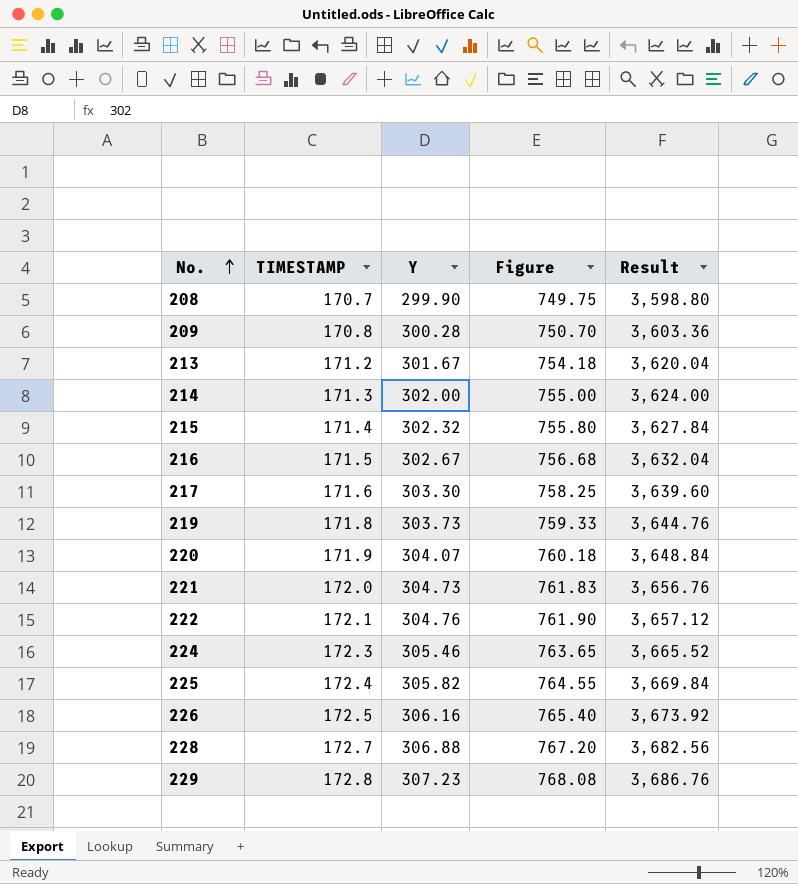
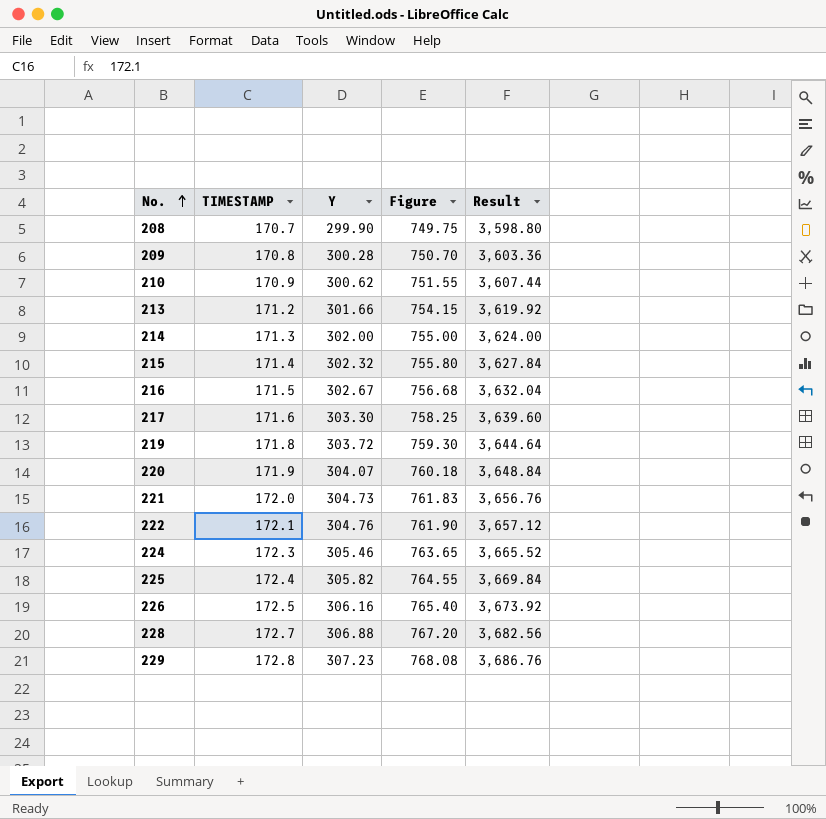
row 210: none -> 170.9 | 300.62 | 751.55 | 3,607.44
213 | Y: 301.67 -> 301.66
213 | Figure: 754.18 -> 754.15
213 | Result: 3,620.04 -> 3,619.92
219 | Y: 303.73 -> 303.72
219 | Figure: 759.33 -> 759.30
219 | Result: 3,644.76 -> 3,644.64

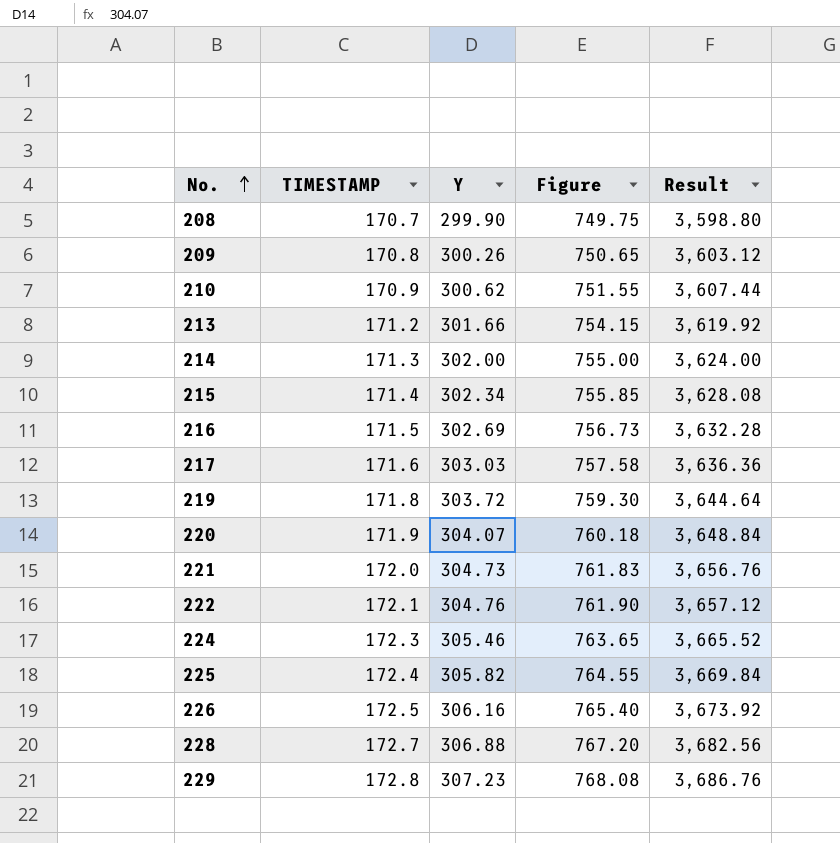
209 | Y: 300.28 -> 300.26
209 | Figure: 750.70 -> 750.65
209 | Result: 3,603.36 -> 3,603.12
215 | Y: 302.32 -> 302.34
215 | Figure: 755.80 -> 755.85
215 | Result: 3,627.84 -> 3,628.08
216 | Y: 302.67 -> 302.69
216 | Figure: 756.68 -> 756.73
216 | Result: 3,632.04 -> 3,632.28
217 | Y: 303.30 -> 303.03
217 | Figure: 758.25 -> 757.58
217 | Result: 3,639.60 -> 3,636.36

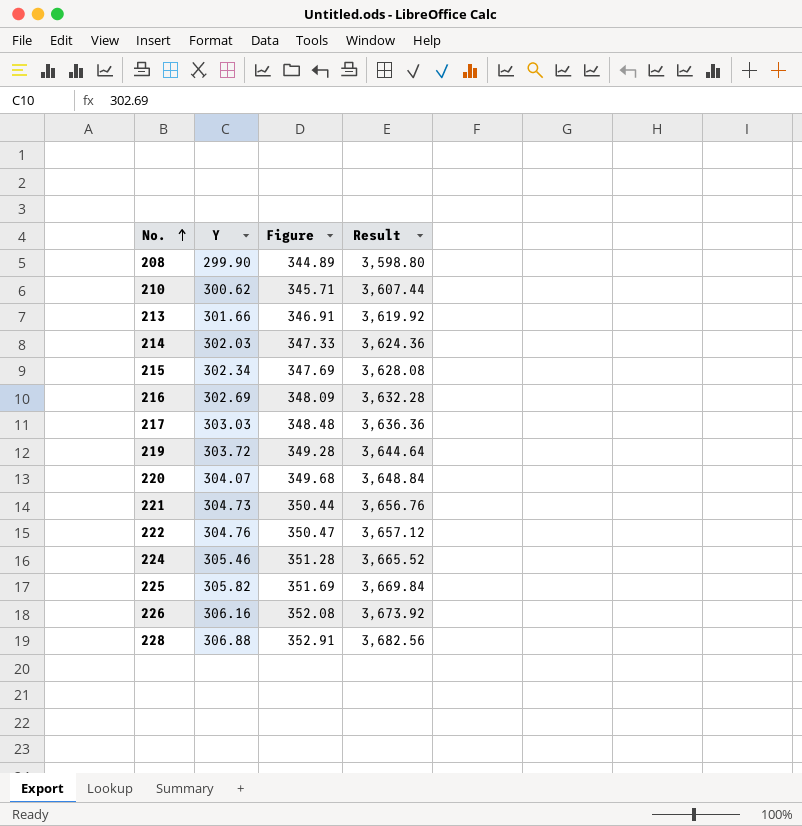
column TIMESTAMP | position: 2 -> none
column Figure | formula: [Y] * 2.5 -> [Y] * 1.15
row 209: 170.8 | 300.26 | 750.65 | 3,603.12 -> none
row 229: 172.8 | 307.23 | 768.08 | 3,686.76 -> none
214 | Y: 302.00 -> 302.03
214 | Result: 3,624.00 -> 3,624.36

